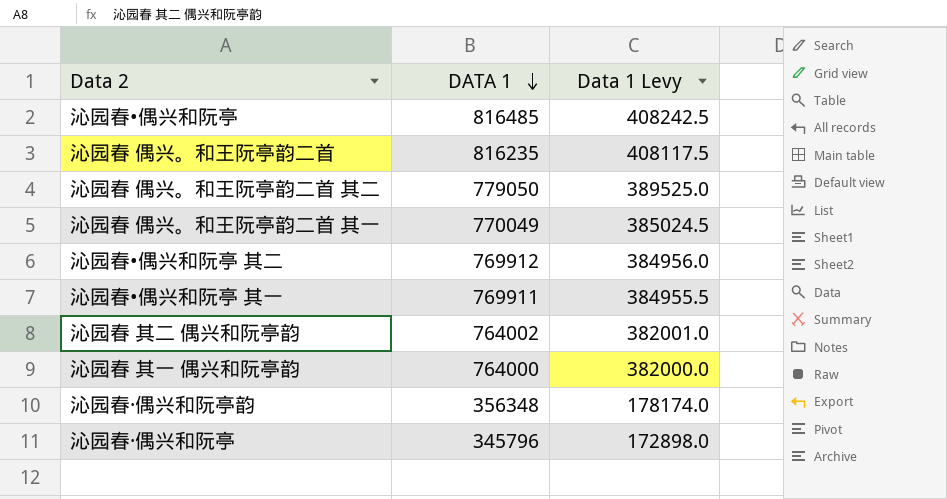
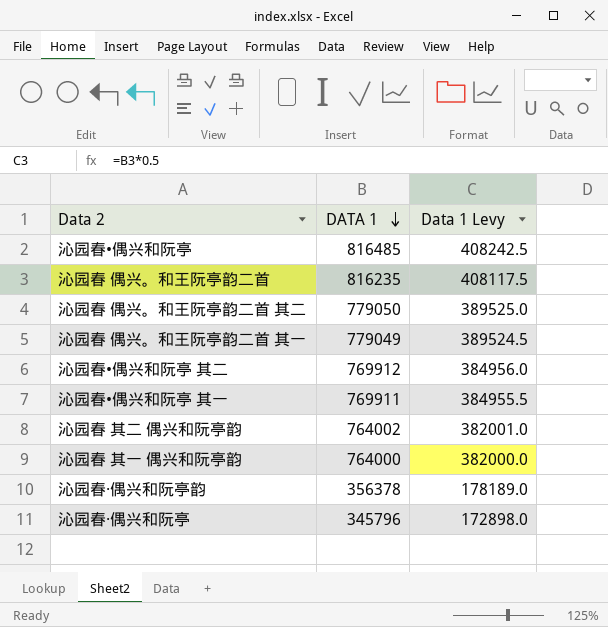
沁园春 偶兴。和王阮亭韵二首 其一 | DATA 1: 770049 -> 779049
沁园春 偶兴。和王阮亭韵二首 其一 | Data 1 Levy: 385024.5 -> 389524.5
沁园春·偶兴和阮亭韵 | DATA 1: 356348 -> 356378
沁园春·偶兴和阮亭韵 | Data 1 Levy: 178174.0 -> 178189.0

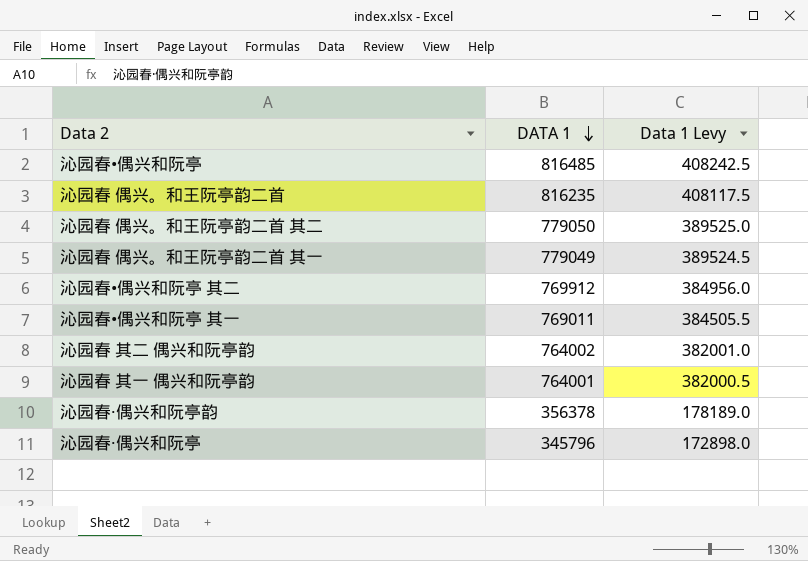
沁园春•偶兴和阮亭 其一 | DATA 1: 769911 -> 769011
沁园春•偶兴和阮亭 其一 | Data 1 Levy: 384955.5 -> 384505.5
沁园春 其一 偶兴和阮亭韵 | DATA 1: 764000 -> 764001
沁园春 其一 偶兴和阮亭韵 | Data 1 Levy: 382000.0 -> 382000.5

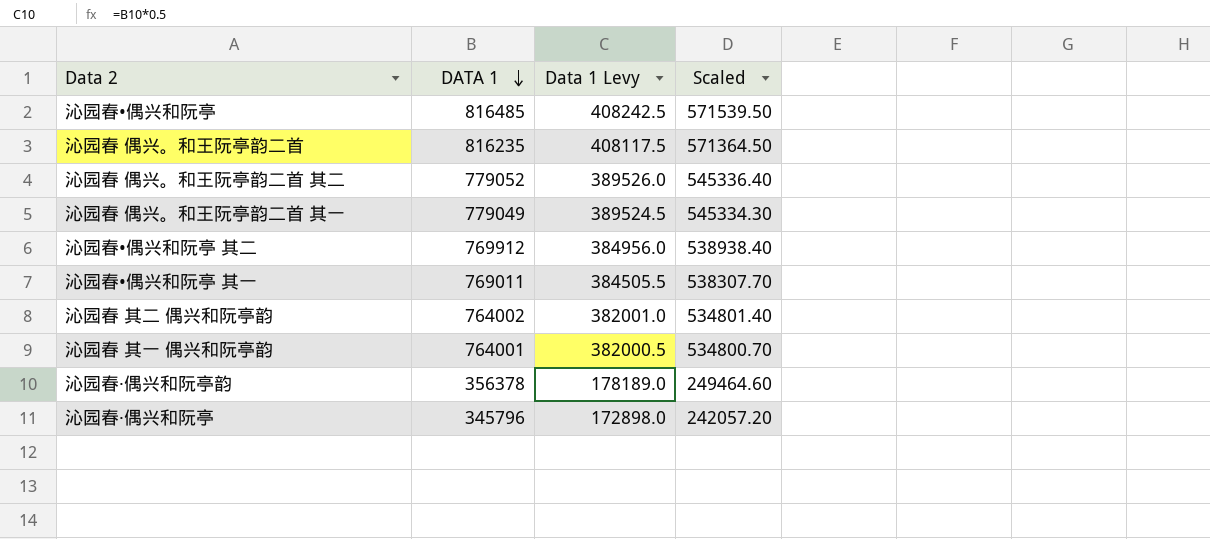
column Scaled | formula: none -> [DATA 1] * 0.7
沁园春 偶兴。和王阮亭韵二首 其二 | DATA 1: 779050 -> 779052
沁园春 偶兴。和王阮亭韵二首 其二 | Data 1 Levy: 389525.0 -> 389526.0

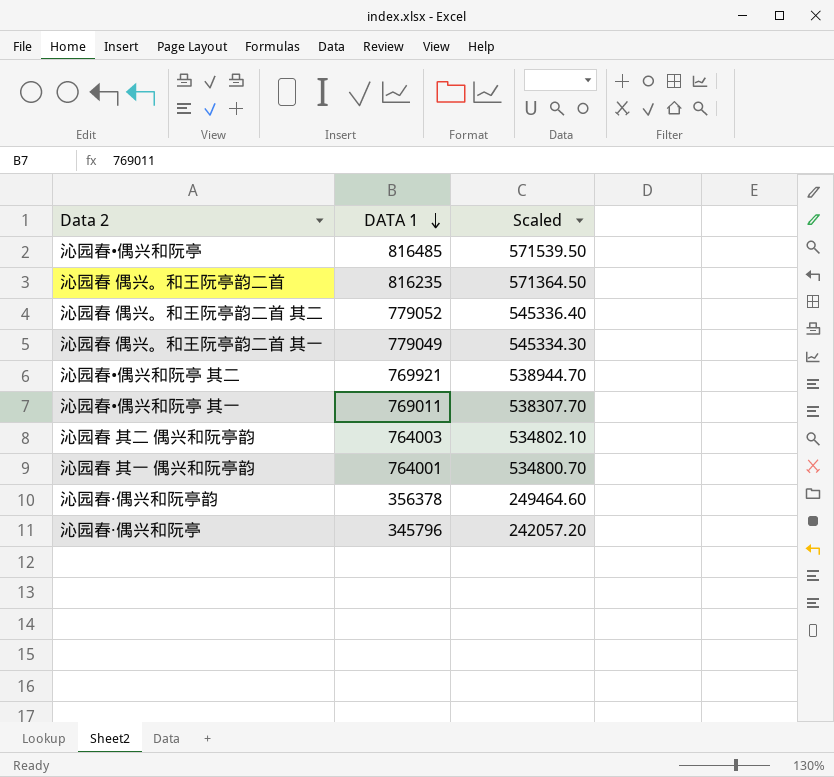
column Data 1 Levy | formula: [DATA 1] * 0.5 -> none
沁园春•偶兴和阮亭 其二 | DATA 1: 769912 -> 769921
沁园春•偶兴和阮亭 其二 | Scaled: 538938.40 -> 538944.70
沁园春 其二 偶兴和阮亭韵 | DATA 1: 764002 -> 764003
沁园春 其二 偶兴和阮亭韵 | Scaled: 534801.40 -> 534802.10

